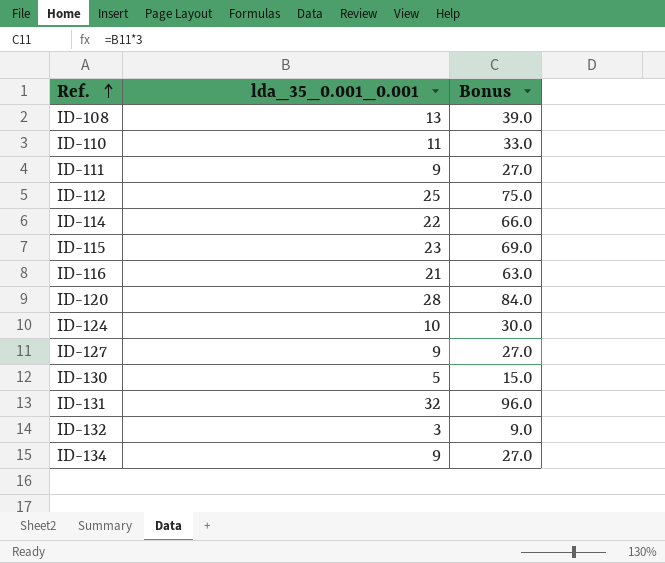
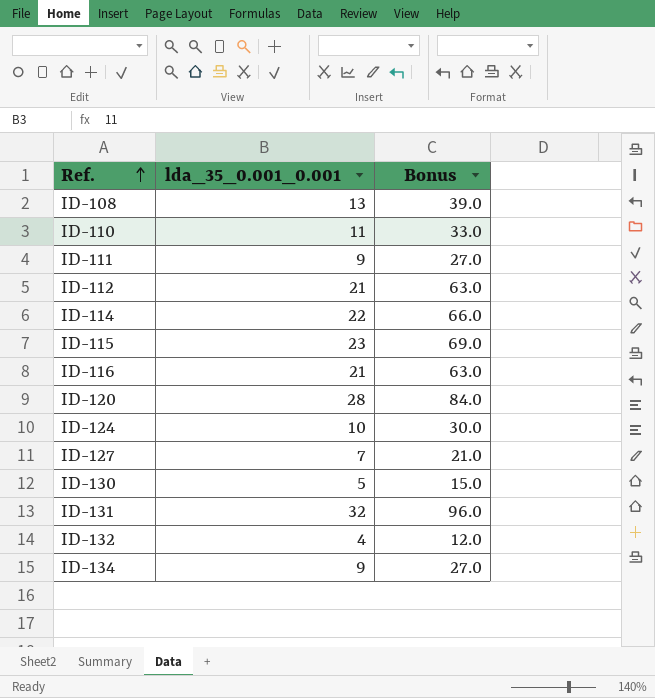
ID-112 | lda_35_0.001_0.001: 25 -> 21
ID-112 | Bonus: 75.0 -> 63.0
ID-127 | lda_35_0.001_0.001: 9 -> 7
ID-127 | Bonus: 27.0 -> 21.0
ID-132 | lda_35_0.001_0.001: 3 -> 4
ID-132 | Bonus: 9.0 -> 12.0

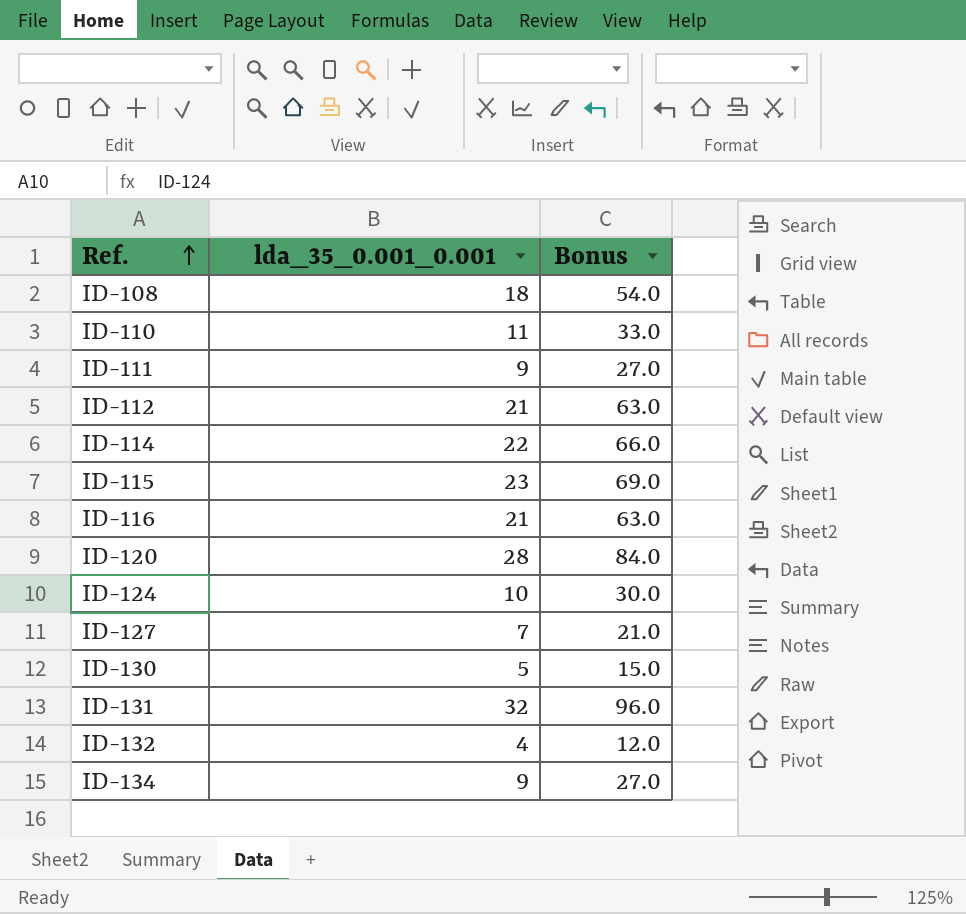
ID-108 | lda_35_0.001_0.001: 13 -> 18
ID-108 | Bonus: 39.0 -> 54.0

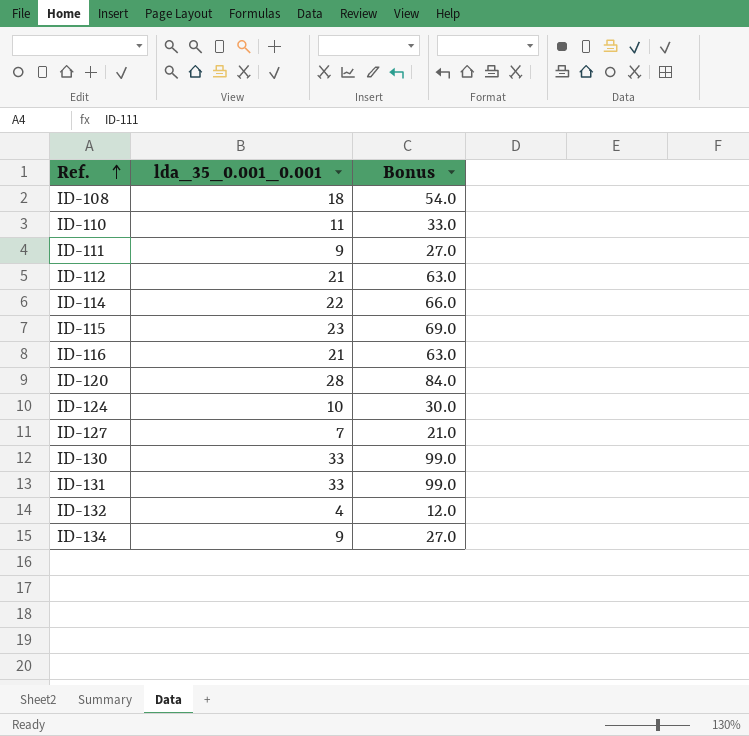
ID-130 | lda_35_0.001_0.001: 5 -> 33
ID-130 | Bonus: 15.0 -> 99.0
ID-131 | lda_35_0.001_0.001: 32 -> 33
ID-131 | Bonus: 96.0 -> 99.0

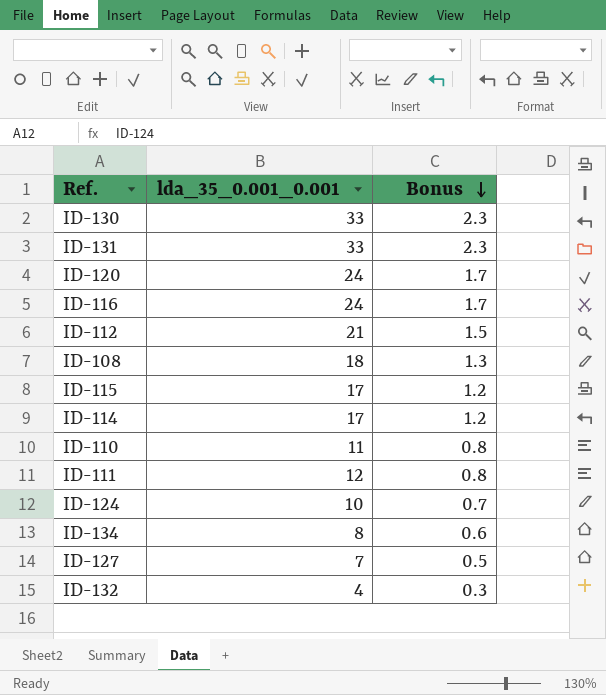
row order: Ref. ascending -> Bonus descending
column Bonus | formula: [lda_35_0.001_0.001] * 3 -> [lda_35_0.001_0.001] * 0.07
ID-120 | lda_35_0.001_0.001: 28 -> 24
ID-116 | lda_35_0.001_0.001: 21 -> 24
ID-115 | lda_35_0.001_0.001: 23 -> 17
ID-114 | lda_35_0.001_0.001: 22 -> 17
ID-111 | lda_35_0.001_0.001: 9 -> 12
ID-134 | lda_35_0.001_0.001: 9 -> 8

